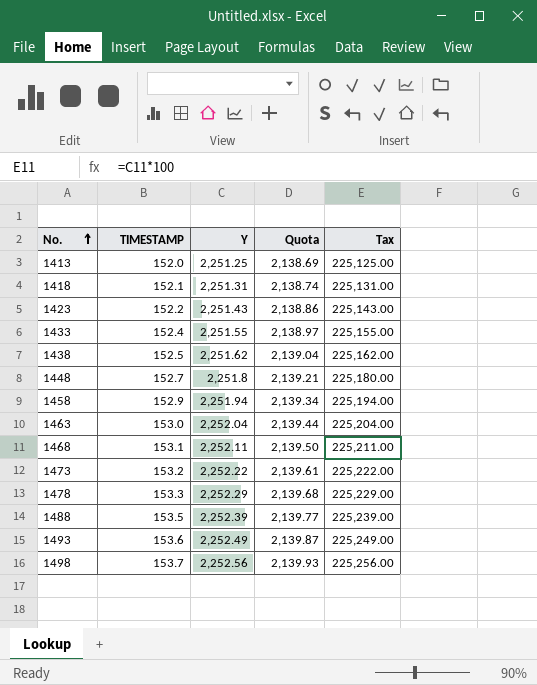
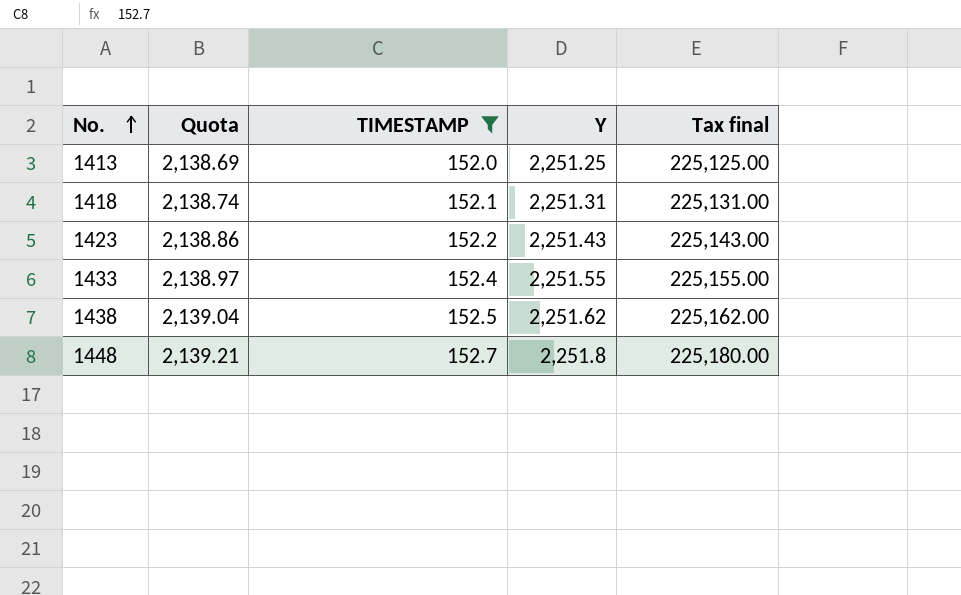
filter: none -> TIMESTAMP <= 152.7
column Quota | position: 4 -> 2
column name: Tax -> Tax final

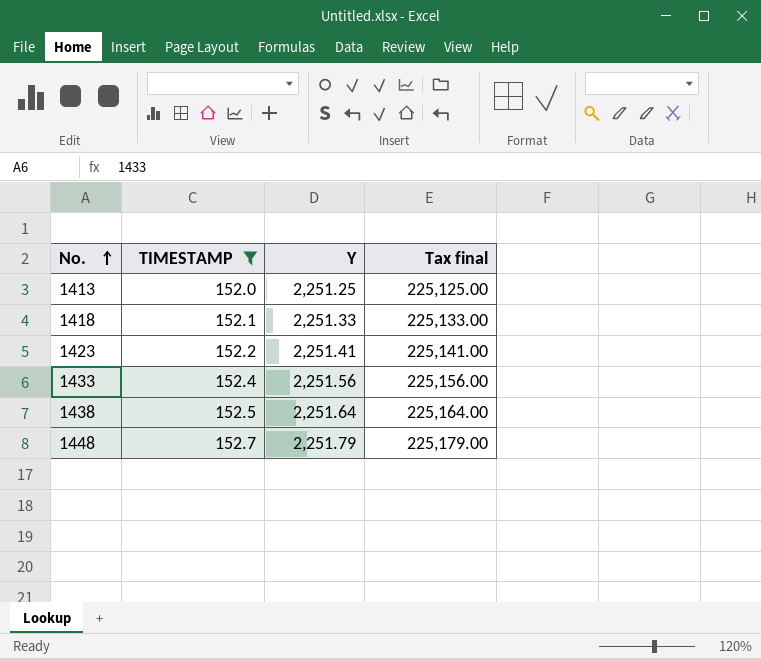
column Quota | formula: [Y] * 0.95 -> none
1418 | Y: 2,251.31 -> 2,251.33
1418 | Tax final: 225,131.00 -> 225,133.00
1423 | Y: 2,251.43 -> 2,251.41
1423 | Tax final: 225,143.00 -> 225,141.00
1433 | Y: 2,251.55 -> 2,251.56
1433 | Tax final: 225,155.00 -> 225,156.00
1438 | Y: 2,251.62 -> 2,251.64
1438 | Tax final: 225,162.00 -> 225,164.00
1448 | Y: 2,251.8 -> 2,251.79
1448 | Tax final: 225,180.00 -> 225,179.00

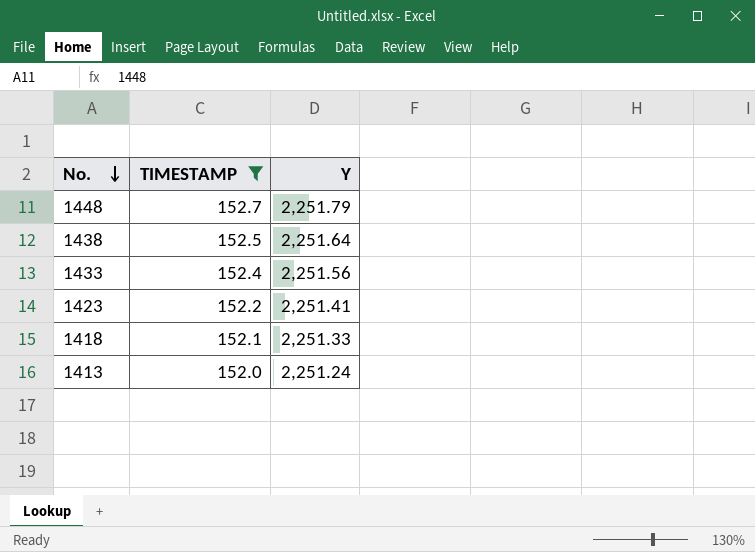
row order: No. ascending -> No. descending
column Tax final | formula: [Y] * 100 -> none
1413 | Y: 2,251.25 -> 2,251.24

